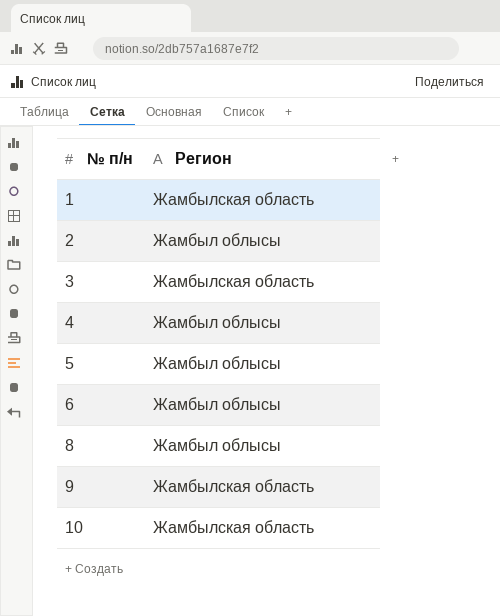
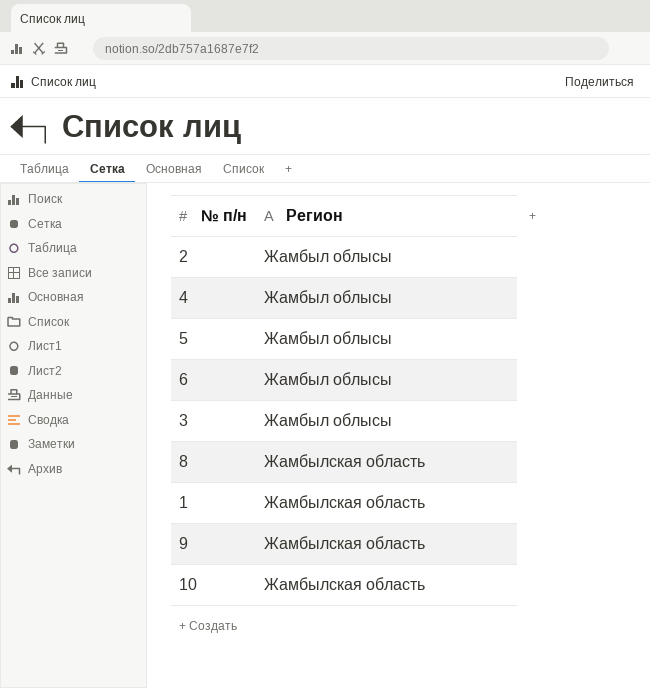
row order: № п/н ascending -> Регион ascending
3 | Регион: Жамбылская область -> Жамбыл облысы
8 | Регион: Жамбыл облысы -> Жамбылская область

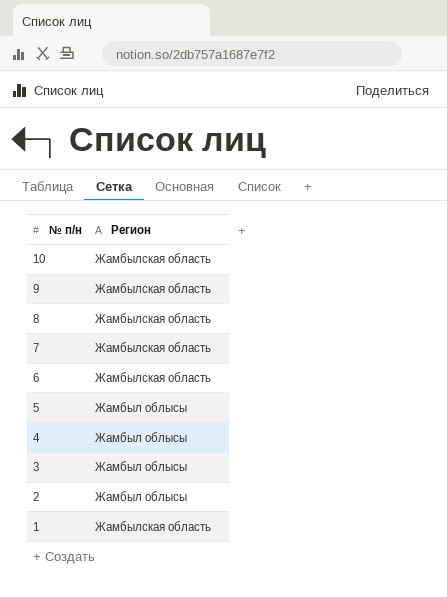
row order: Регион ascending -> № п/н descending
row 7: none -> Жамбылская область
6 | Регион: Жамбыл облысы -> Жамбылская область

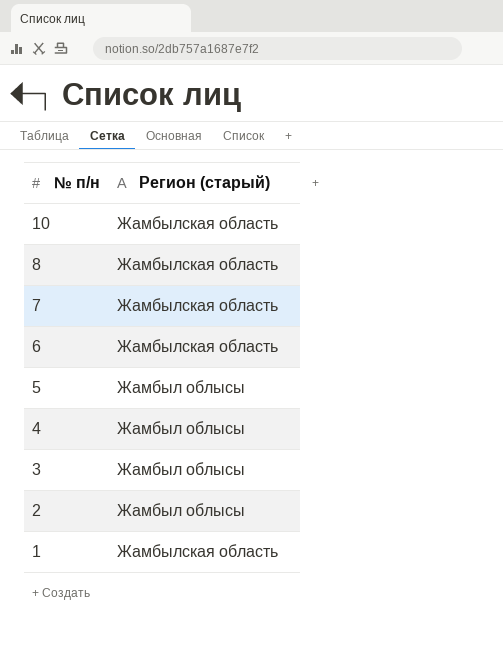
column name: Регион -> Регион (старый)
row 9: Жамбылская область -> none

